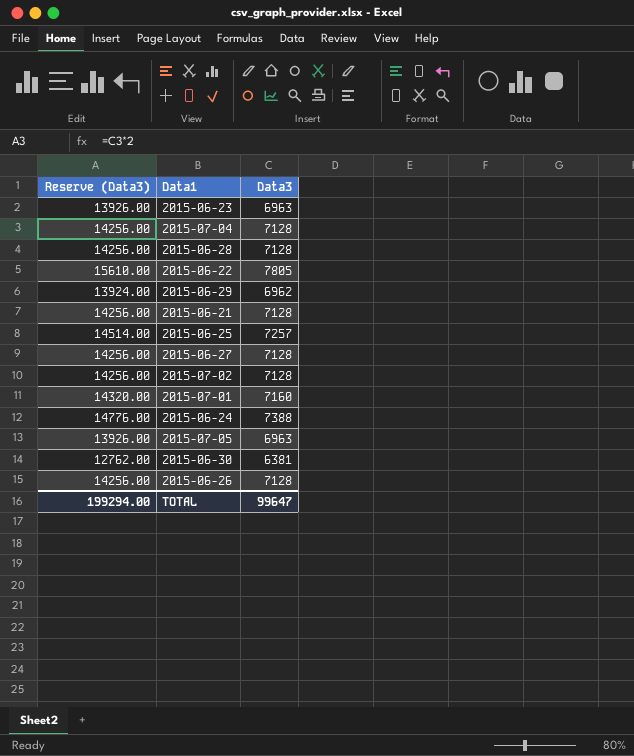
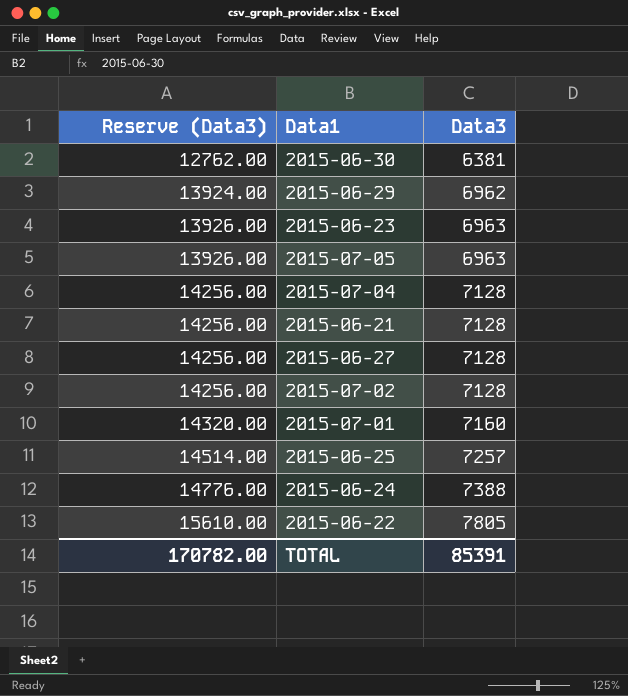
row order: none -> Reserve (Data3) ascending
row 2015-06-28: 14256.00 | 7128 -> none
row 2015-06-26: 14256.00 | 7128 -> none
TOTAL | Reserve (Data3): 199294.00 -> 170782.00
TOTAL | Data3: 99647 -> 85391

